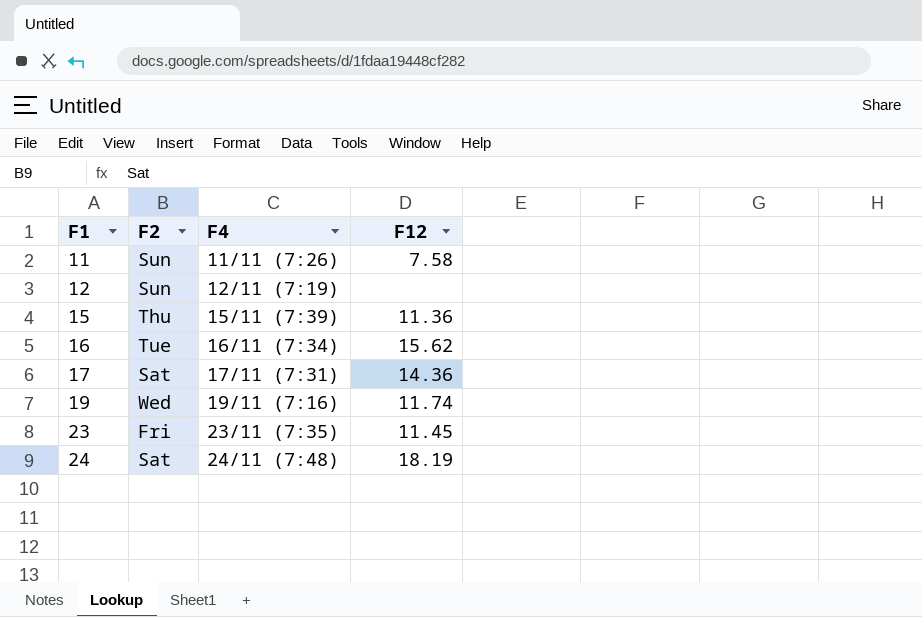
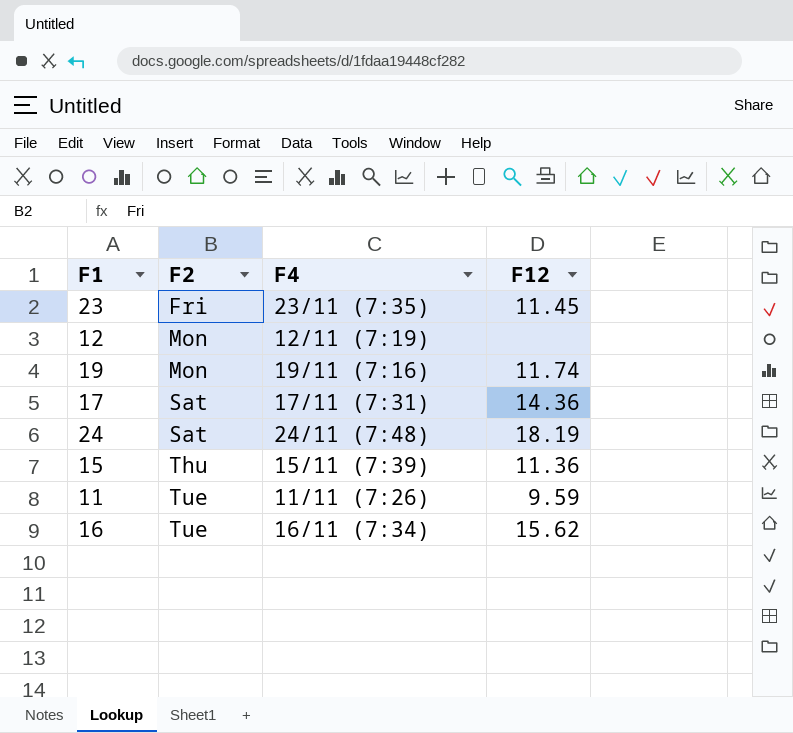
row order: F1 ascending -> F2 ascending
12 | F2: Sun -> Mon
19 | F2: Wed -> Mon
11 | F2: Sun -> Tue
11 | F12: 7.58 -> 9.59

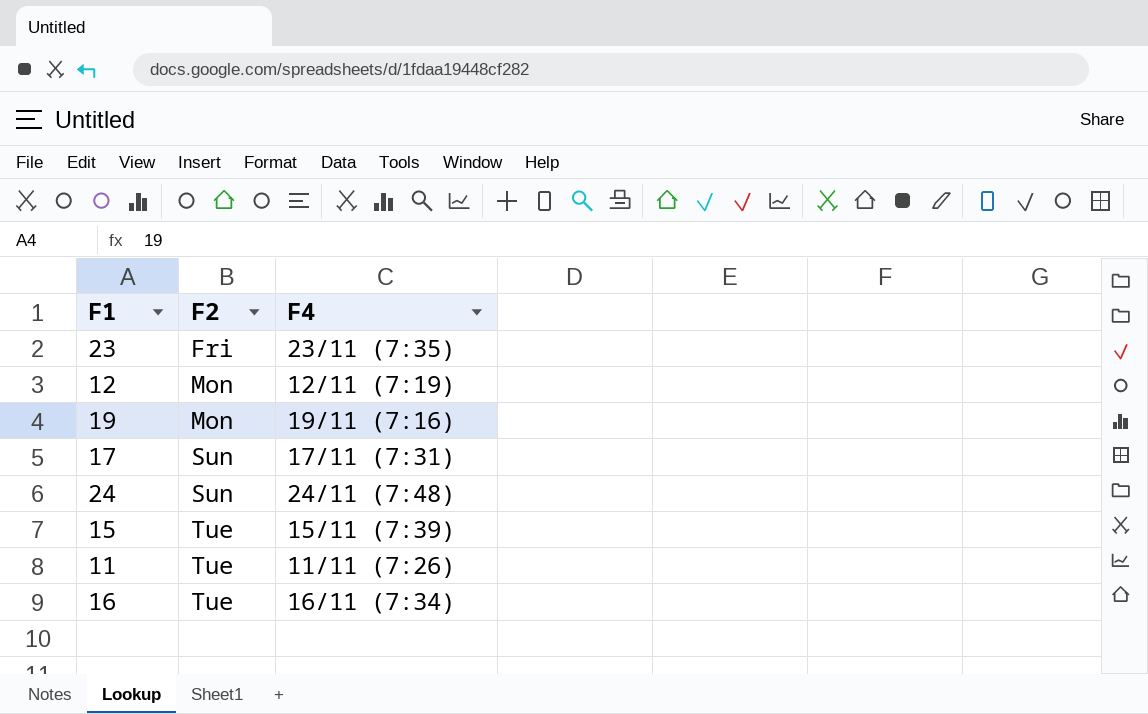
column F12 | position: 4 -> none
17 | F2: Sat -> Sun
24 | F2: Sat -> Sun
15 | F2: Thu -> Tue

